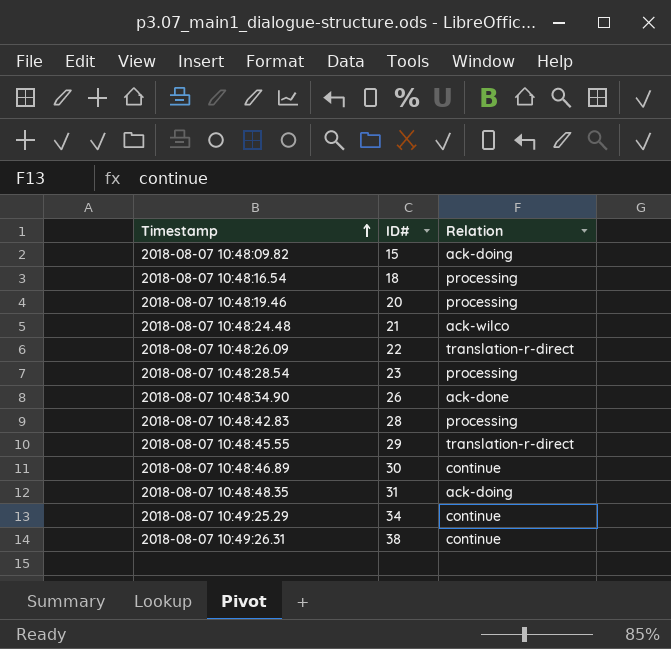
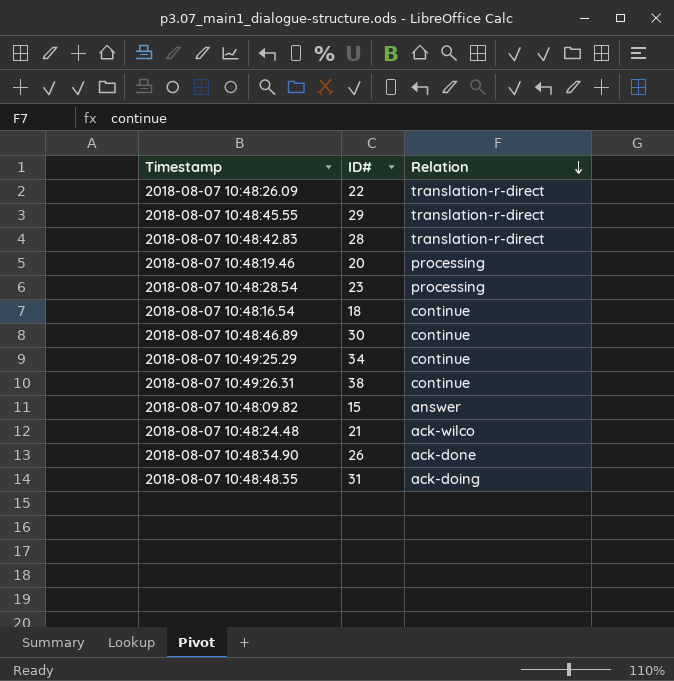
row order: Timestamp ascending -> Relation descending
2018-08-07 10:48:42.83 | Relation: processing -> translation-r-direct
2018-08-07 10:48:16.54 | Relation: processing -> continue
2018-08-07 10:48:09.82 | Relation: ack-doing -> answer

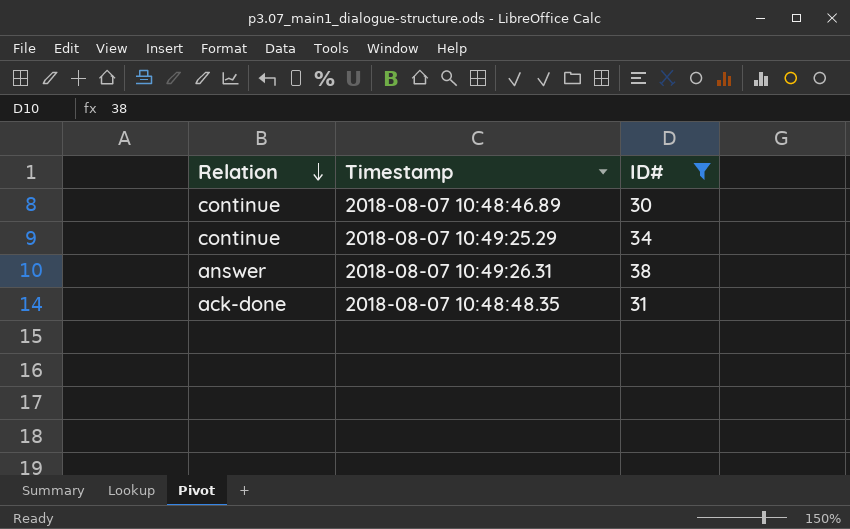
filter: none -> ID# >= 30
column Relation | position: 3 -> 1
2018-08-07 10:49:26.31 | Relation: continue -> answer
2018-08-07 10:48:48.35 | Relation: ack-doing -> ack-done

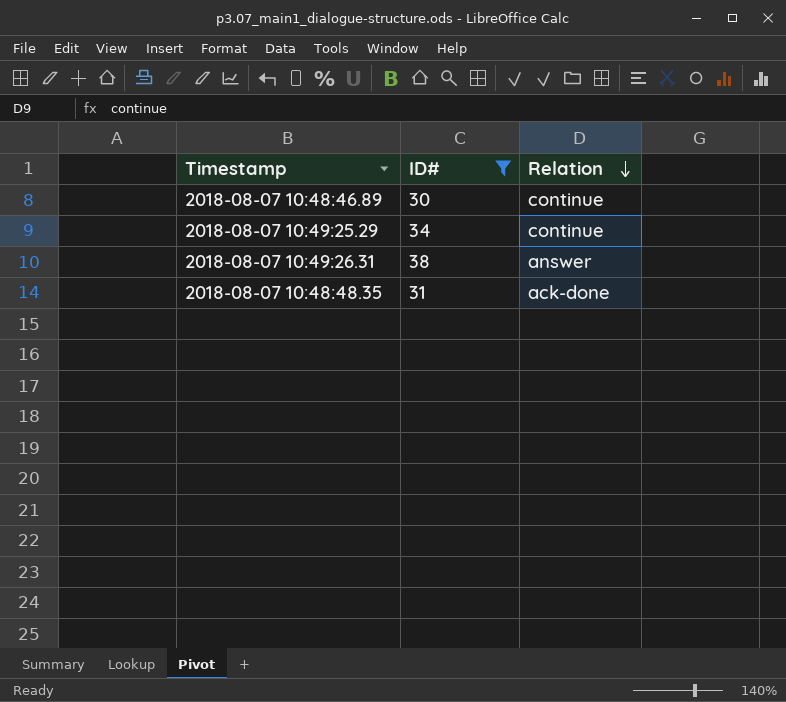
column Relation | position: 1 -> 3

